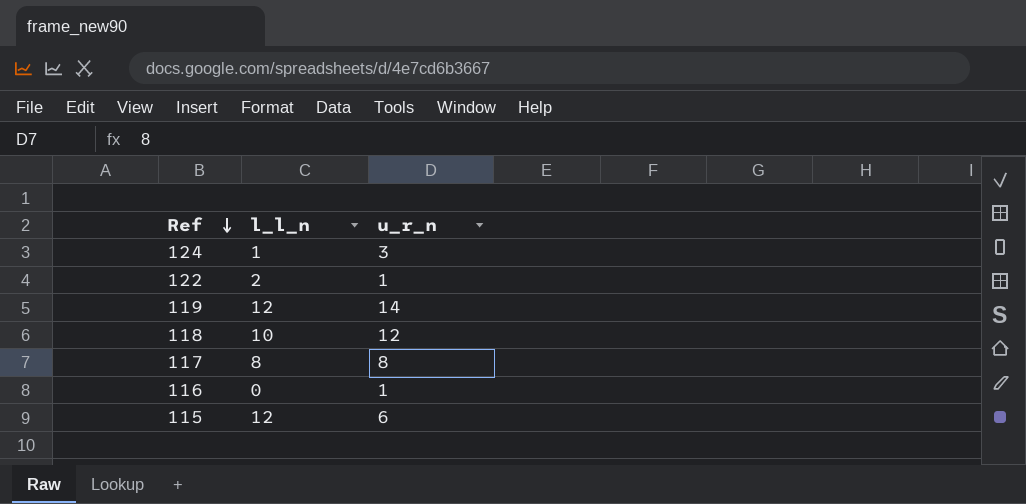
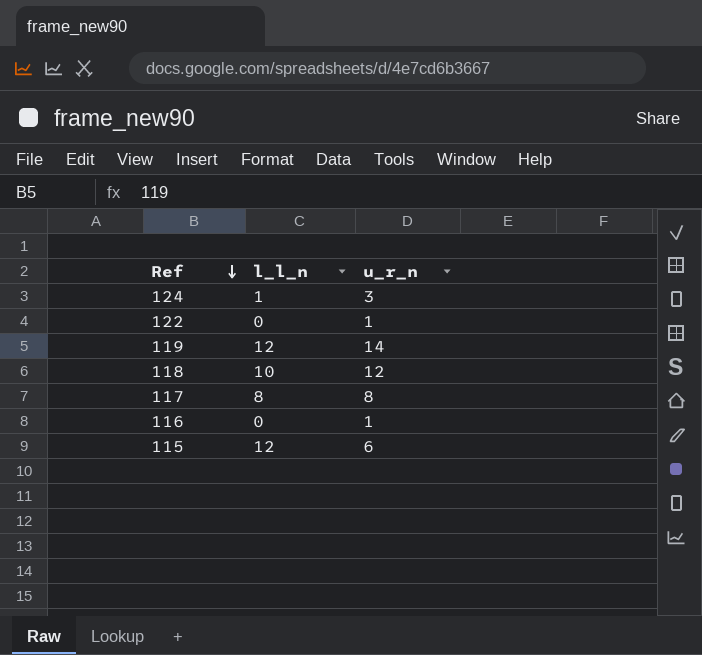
122 | l_l_n: 2 -> 0

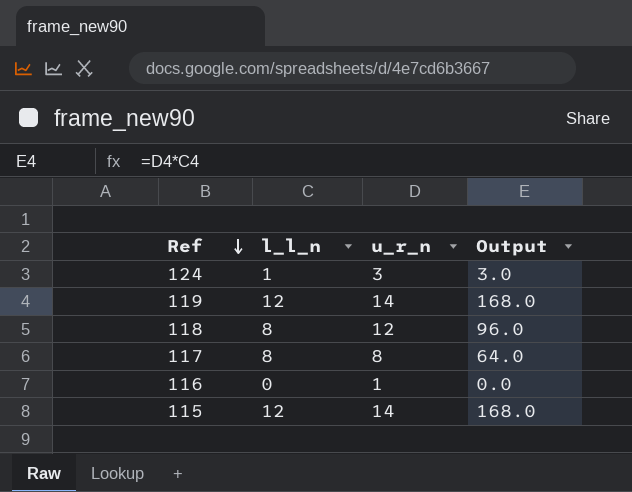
column Output | formula: none -> [l_l_n] * [u_r_n]
row 122: 0 | 1 -> none
118 | l_l_n: 10 -> 8
115 | u_r_n: 6 -> 14

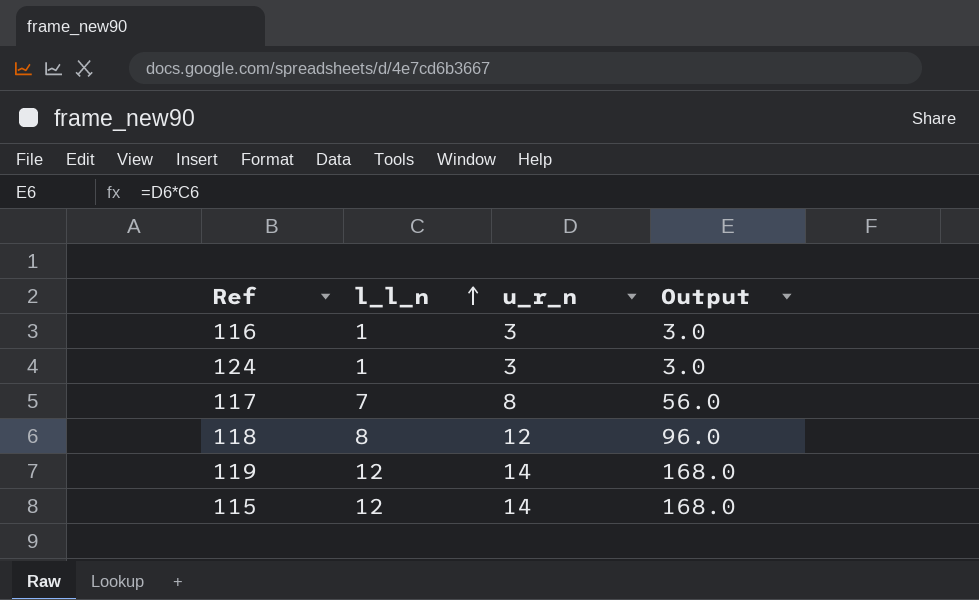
row order: Ref descending -> l_l_n ascending
116 | l_l_n: 0 -> 1
116 | u_r_n: 1 -> 3
116 | Output: 0.0 -> 3.0
117 | l_l_n: 8 -> 7
117 | Output: 64.0 -> 56.0

